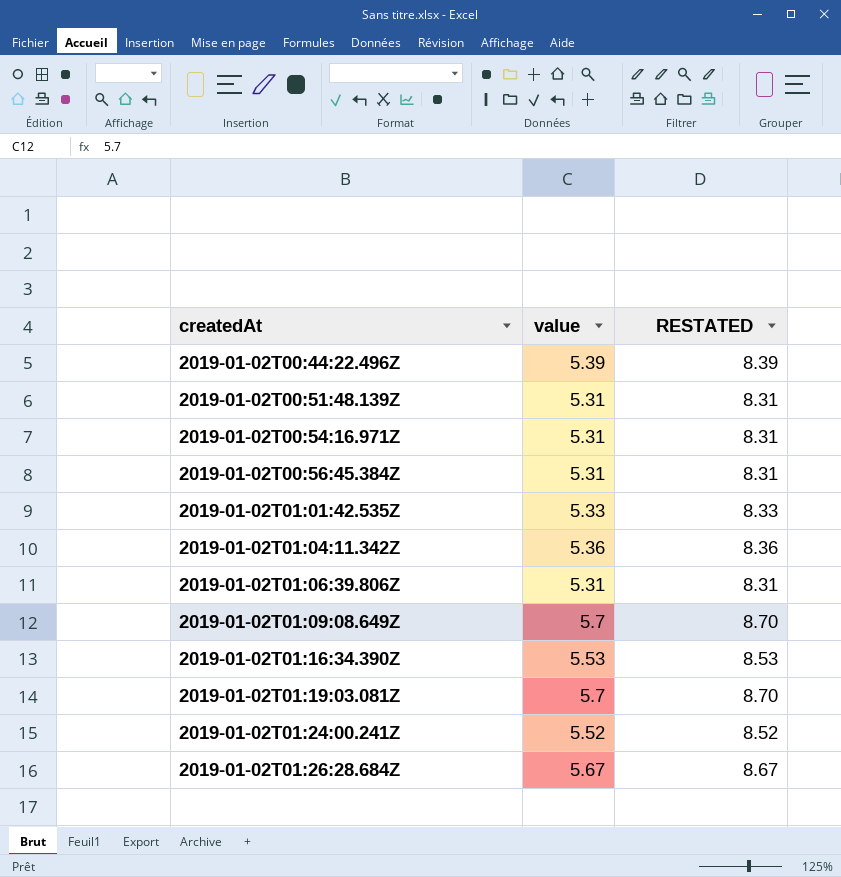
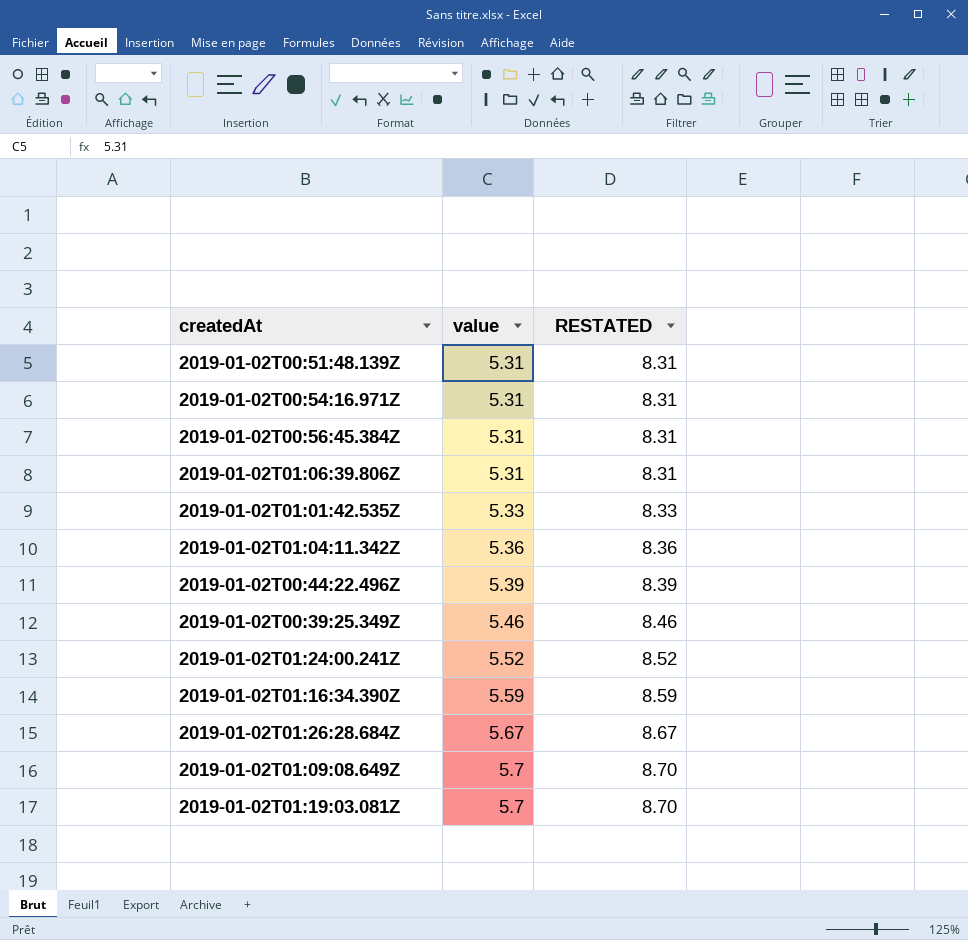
row order: createdAt ascending -> value ascending
row 2019-01-02T00:39:25.349Z: none -> 5.46 | 8.46
2019-01-02T01:16:34.390Z | value: 5.53 -> 5.59
2019-01-02T01:16:34.390Z | RESTATED: 8.53 -> 8.59

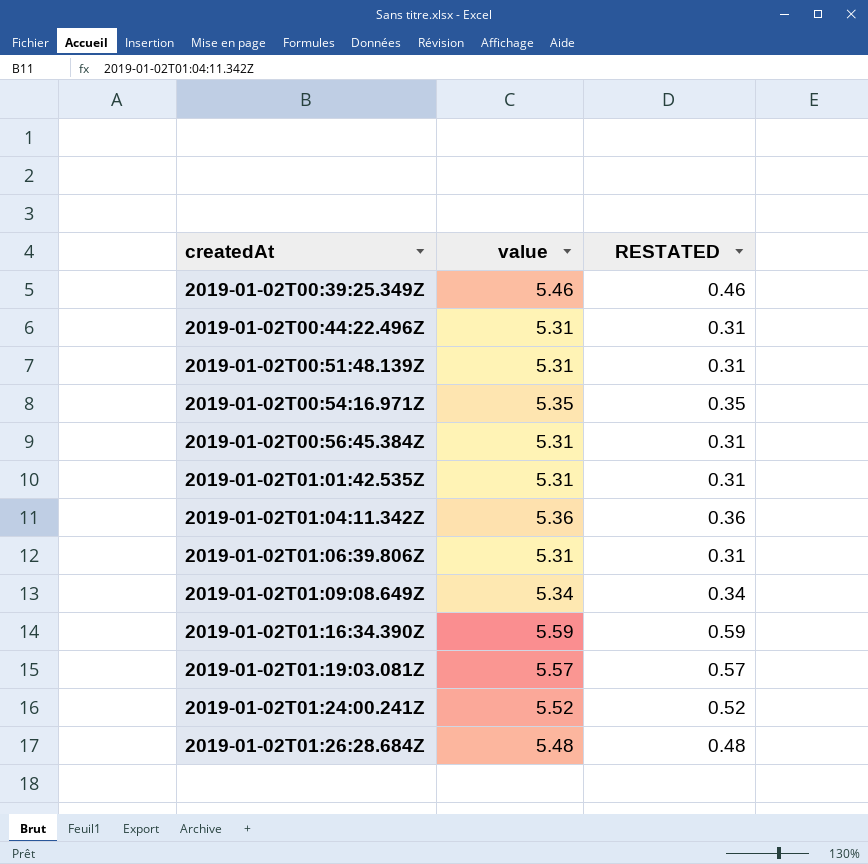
row order: value ascending -> createdAt ascending
column RESTATED | formula: [value] + 3 -> [value] - 5
2019-01-02T00:44:22.496Z | value: 5.39 -> 5.31
2019-01-02T00:54:16.971Z | value: 5.31 -> 5.35
2019-01-02T01:01:42.535Z | value: 5.33 -> 5.31
2019-01-02T01:09:08.649Z | value: 5.7 -> 5.34
2019-01-02T01:19:03.081Z | value: 5.7 -> 5.57
2019-01-02T01:26:28.684Z | value: 5.67 -> 5.48

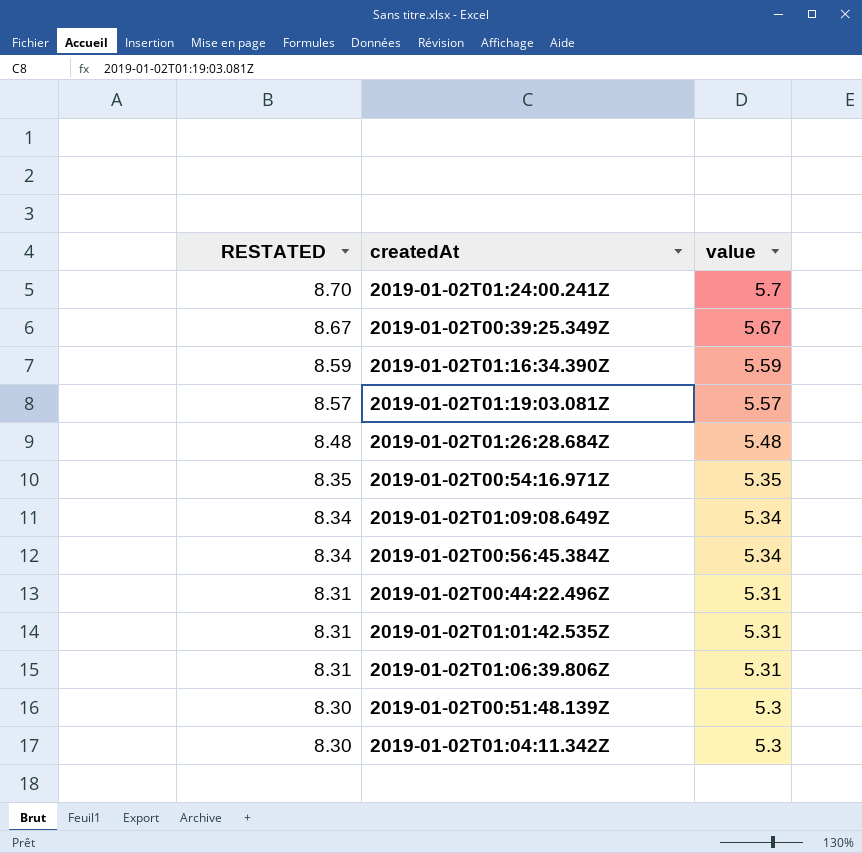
row order: createdAt ascending -> RESTATED descending
column RESTATED | formula: [value] - 5 -> [value] + 3
column RESTATED | position: 3 -> 1
2019-01-02T01:24:00.241Z | value: 5.52 -> 5.7
2019-01-02T00:39:25.349Z | value: 5.46 -> 5.67
2019-01-02T00:56:45.384Z | value: 5.31 -> 5.34
2019-01-02T00:51:48.139Z | value: 5.31 -> 5.3
2019-01-02T01:04:11.342Z | value: 5.36 -> 5.3

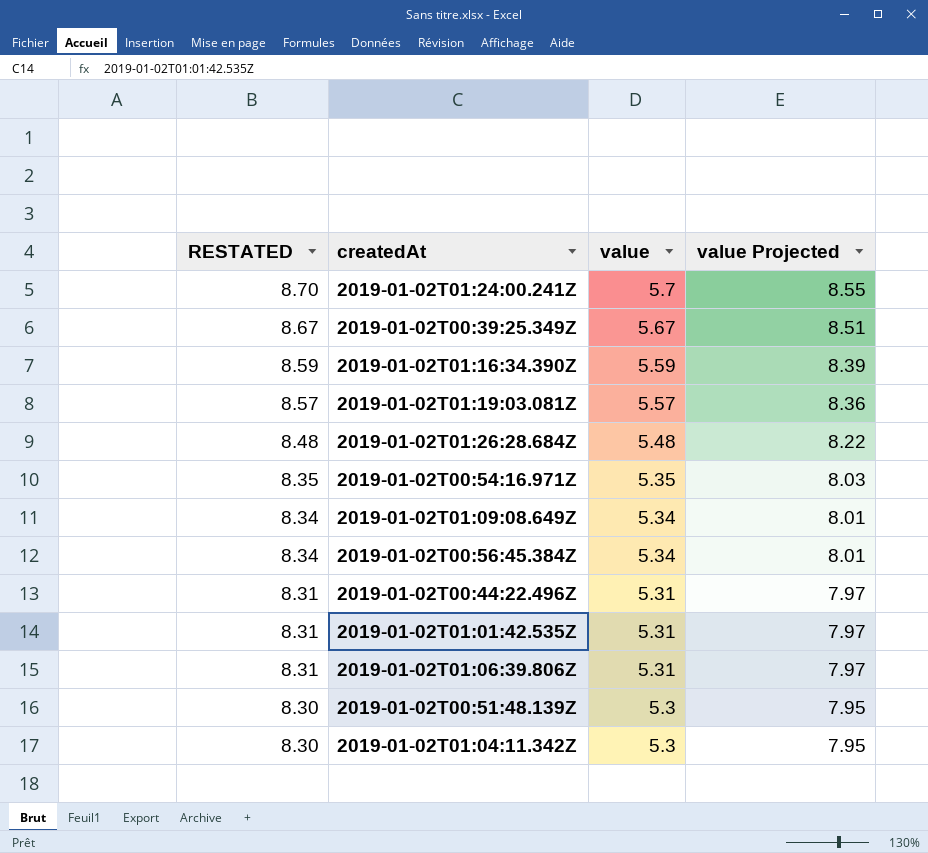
column value Projected | formula: none -> [value] * 1.5

